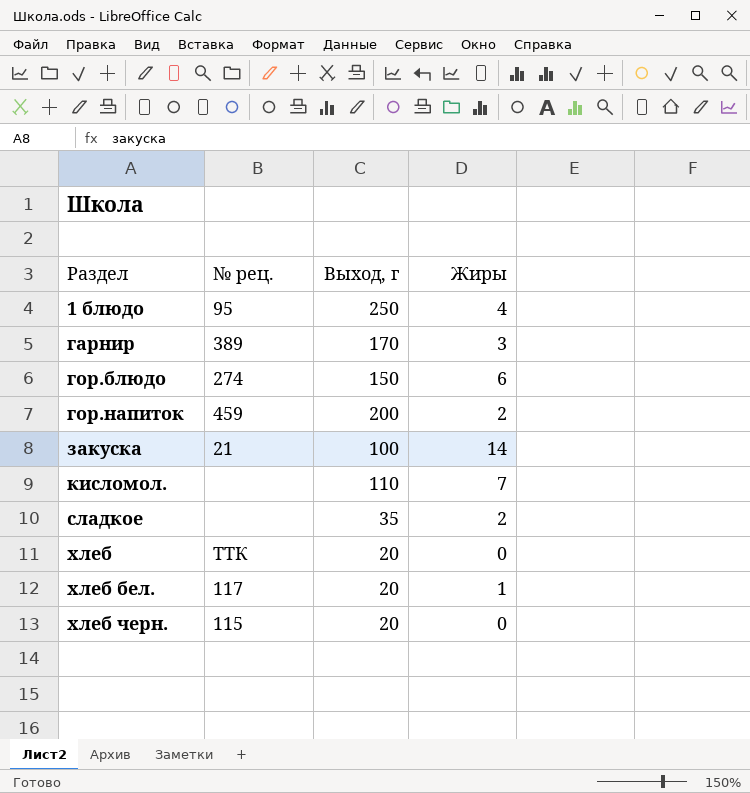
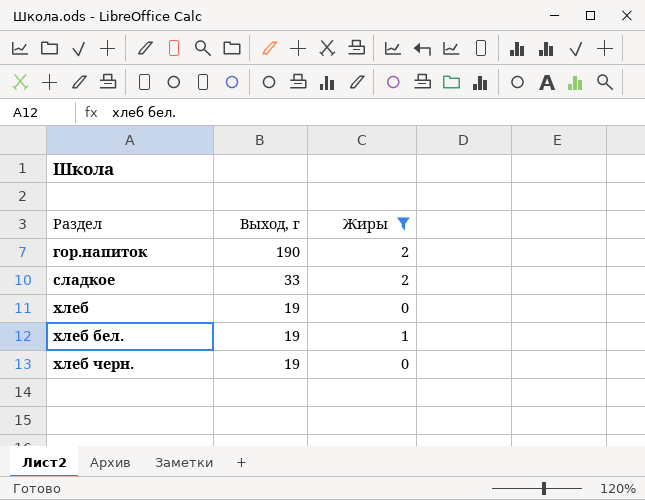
filter: none -> Жиры <= 2
column № рец. | position: 2 -> none
гор.напиток | Выход, г: 200 -> 190
сладкое | Выход, г: 35 -> 33
хлеб | Выход, г: 20 -> 19
хлеб бел. | Выход, г: 20 -> 19
хлеб черн. | Выход, г: 20 -> 19

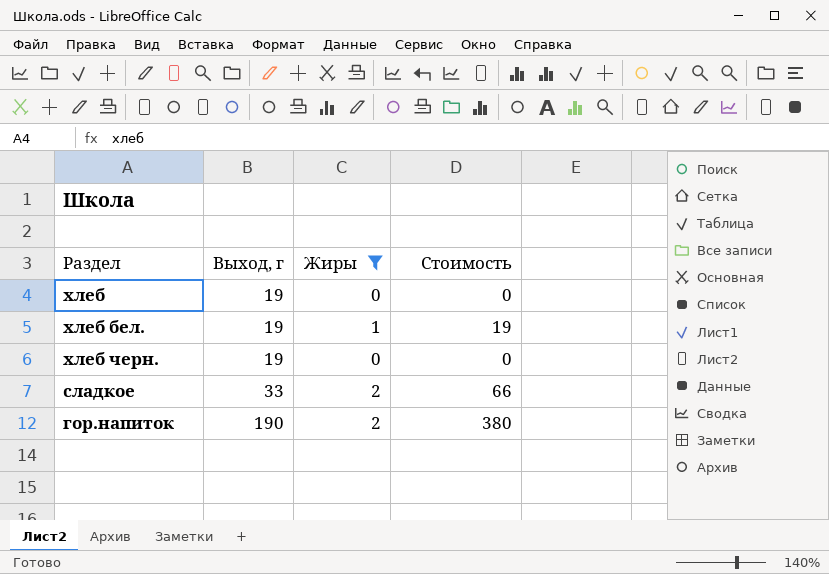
row order: Раздел ascending -> Выход, г ascending
column Стоимость | formula: none -> [Выход, г] * [Жиры]

